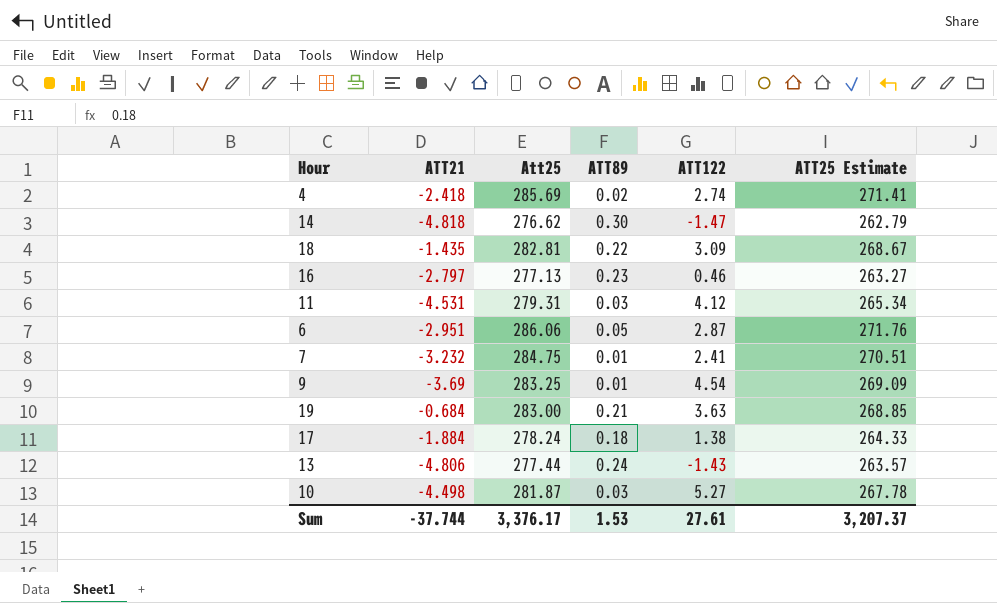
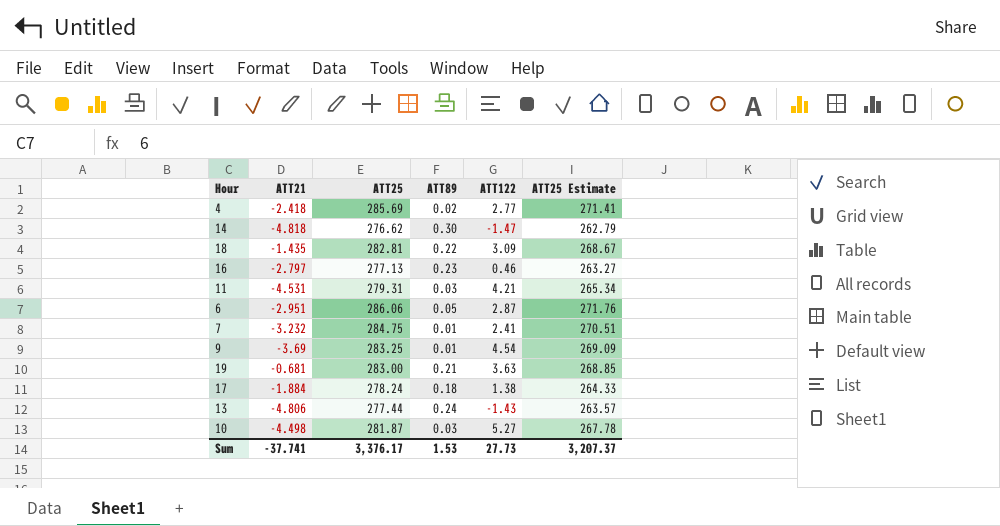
column name: Att25 -> ATT25
4 | ATT122: 2.74 -> 2.77
11 | ATT122: 4.12 -> 4.21
19 | ATT21: -0.684 -> -0.681
Sum | ATT21: -37.744 -> -37.741
Sum | ATT122: 27.61 -> 27.73

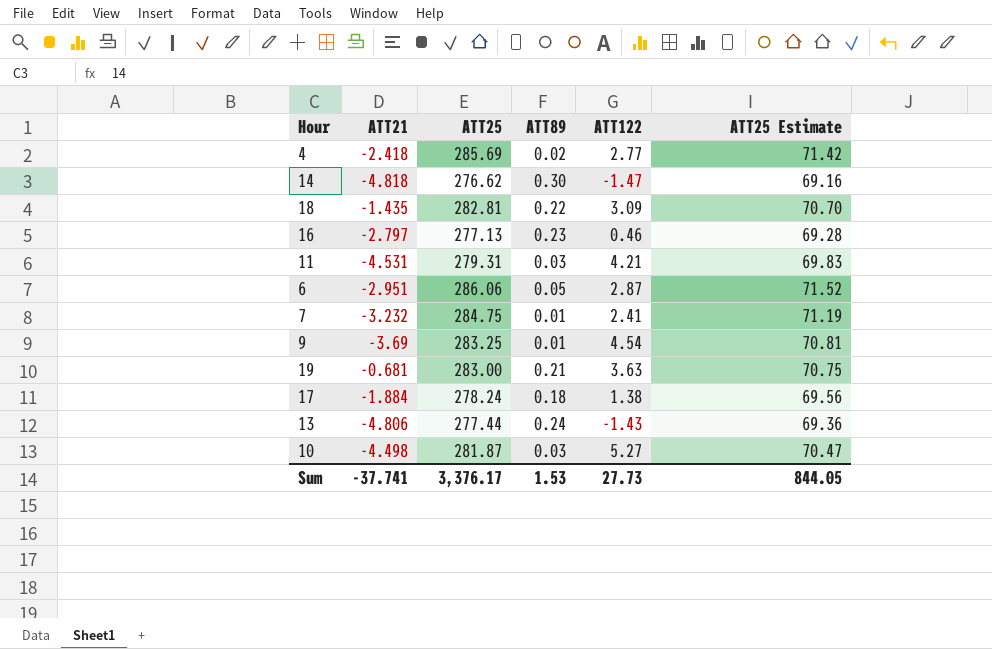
column ATT25 Estimate | formula: [ATT25] * 0.95 -> [ATT25] * 0.25
Sum | ATT25 Estimate: 3,207.37 -> 844.05

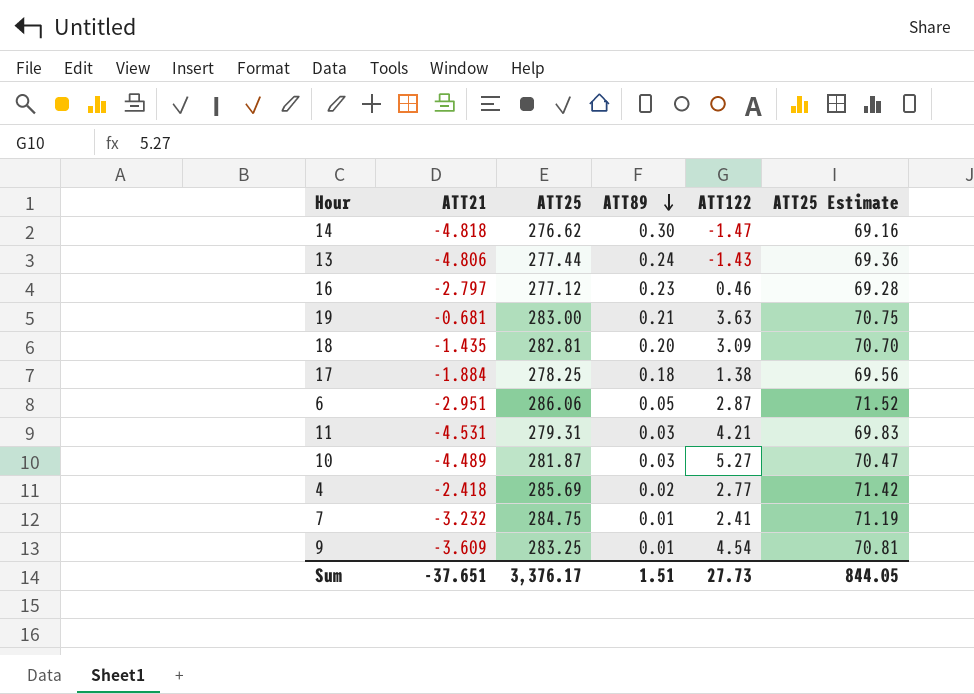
row order: none -> ATT89 descending
16 | ATT25: 277.13 -> 277.12
18 | ATT89: 0.22 -> 0.20
17 | ATT25: 278.24 -> 278.25
10 | ATT21: -4.498 -> -4.489
9 | ATT21: -3.69 -> -3.609
Sum | ATT21: -37.741 -> -37.651
Sum | ATT89: 1.53 -> 1.51

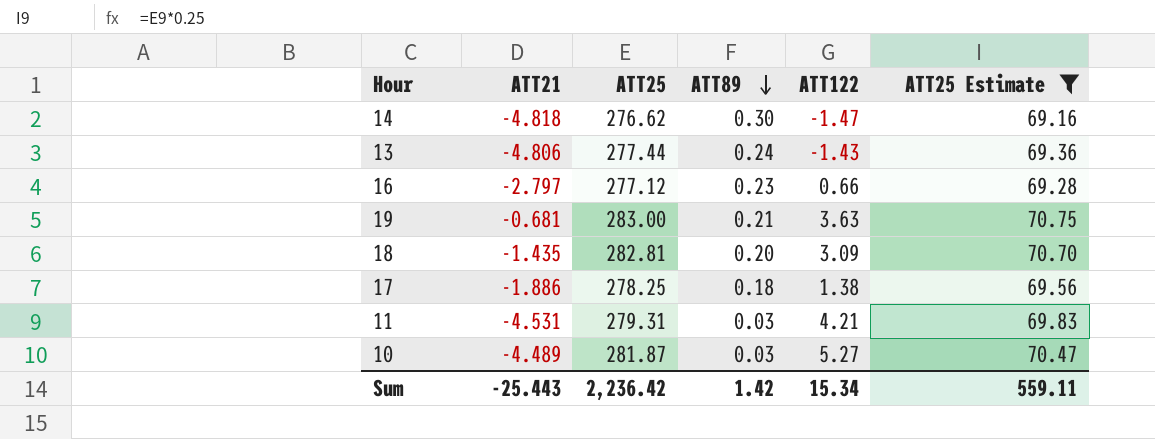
filter: none -> ATT25 Estimate <= 70.75
16 | ATT122: 0.46 -> 0.66
17 | ATT21: -1.884 -> -1.886
Sum | ATT21: -37.651 -> -25.443
Sum | ATT25: 3,376.17 -> 2,236.42
Sum | ATT89: 1.51 -> 1.42
Sum | ATT122: 27.73 -> 15.34
Sum | ATT25 Estimate: 844.05 -> 559.11

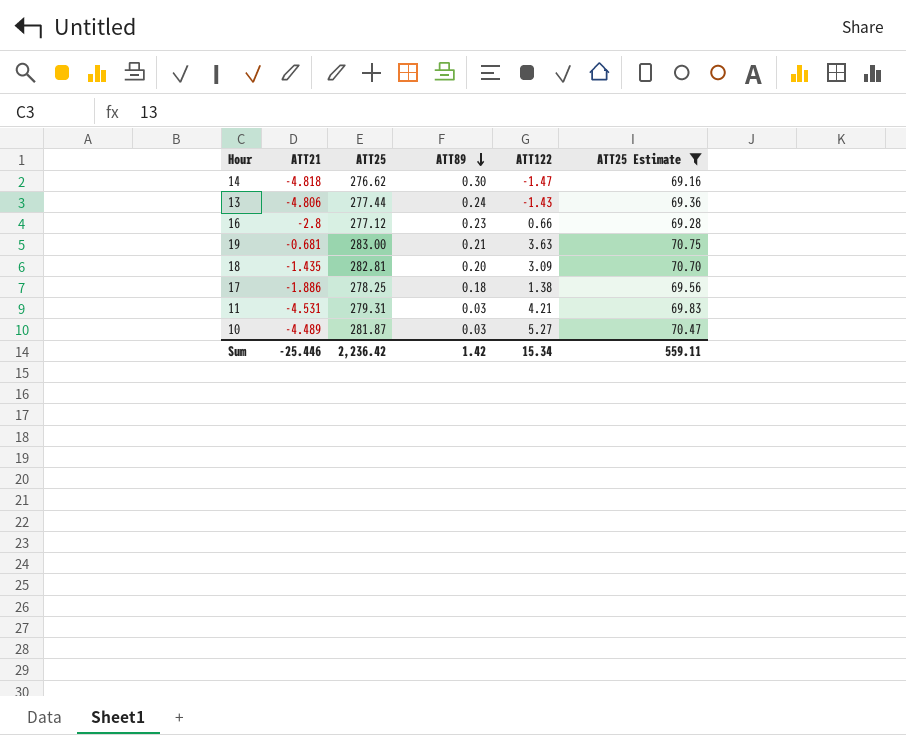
16 | ATT21: -2.797 -> -2.8
Sum | ATT21: -25.443 -> -25.446

